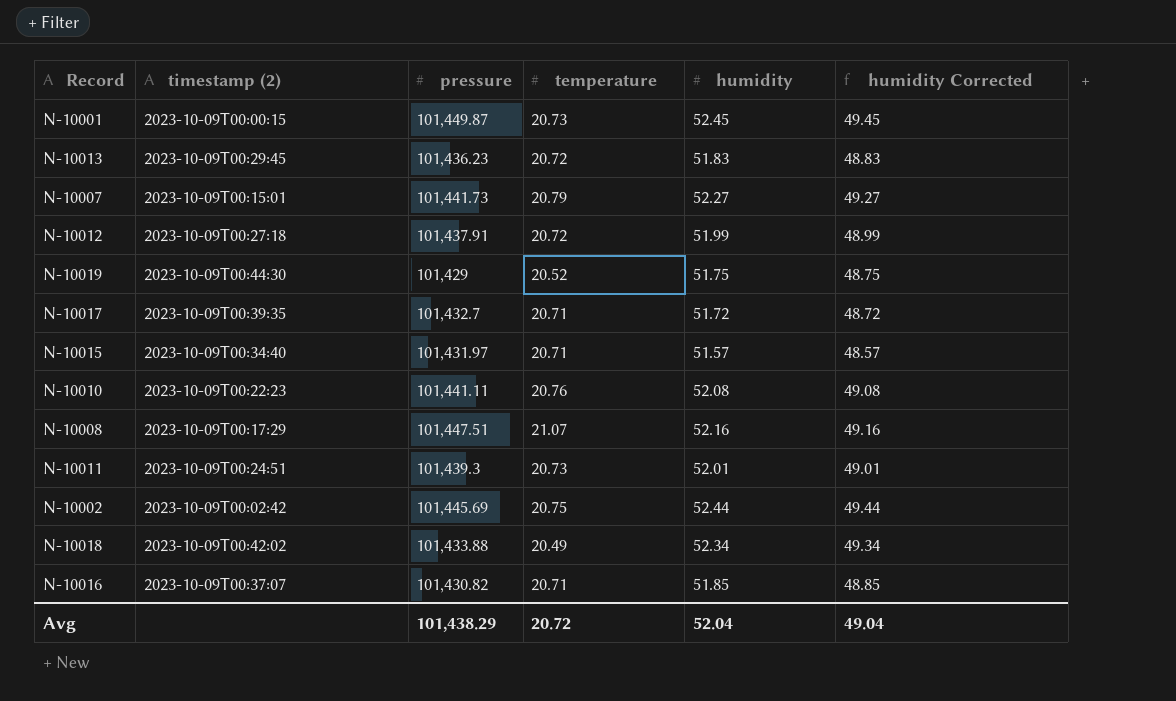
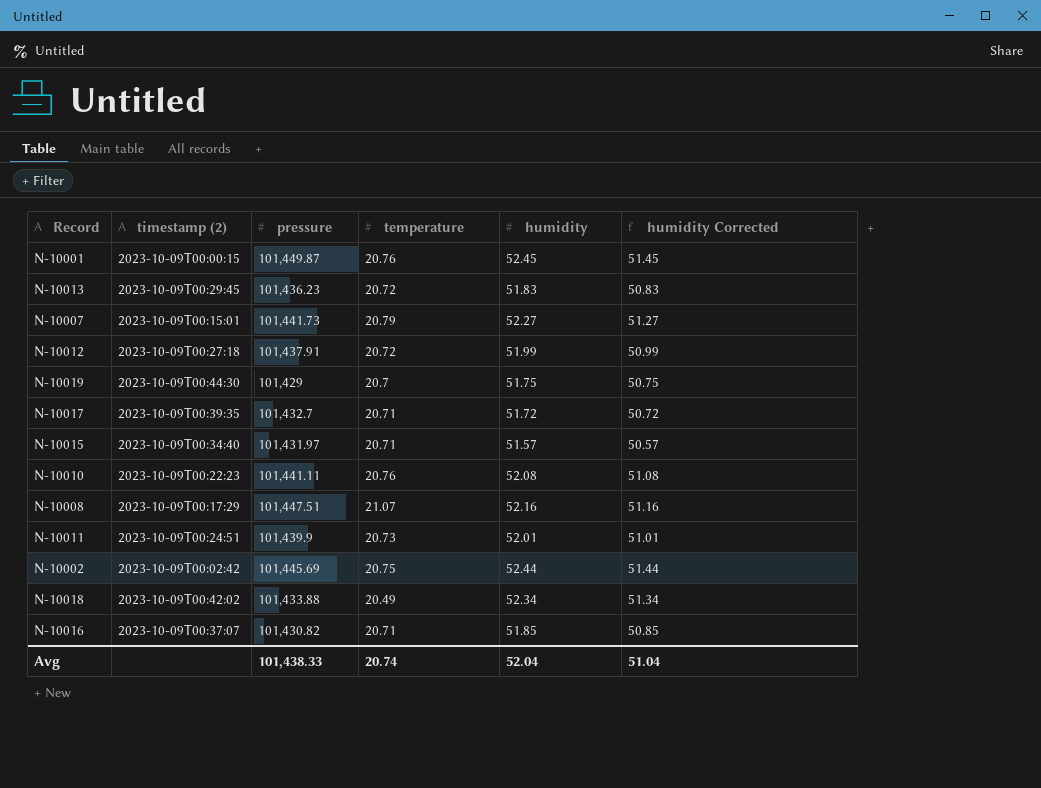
column humidity Corrected | formula: [humidity] - 3 -> [humidity] - 1
N-10001 | temperature: 20.73 -> 20.76
N-10019 | temperature: 20.52 -> 20.7
N-10011 | pressure: 101,439.3 -> 101,439.9
Avg | pressure: 101,438.29 -> 101,438.33
Avg | temperature: 20.72 -> 20.74
Avg | humidity Corrected: 49.04 -> 51.04

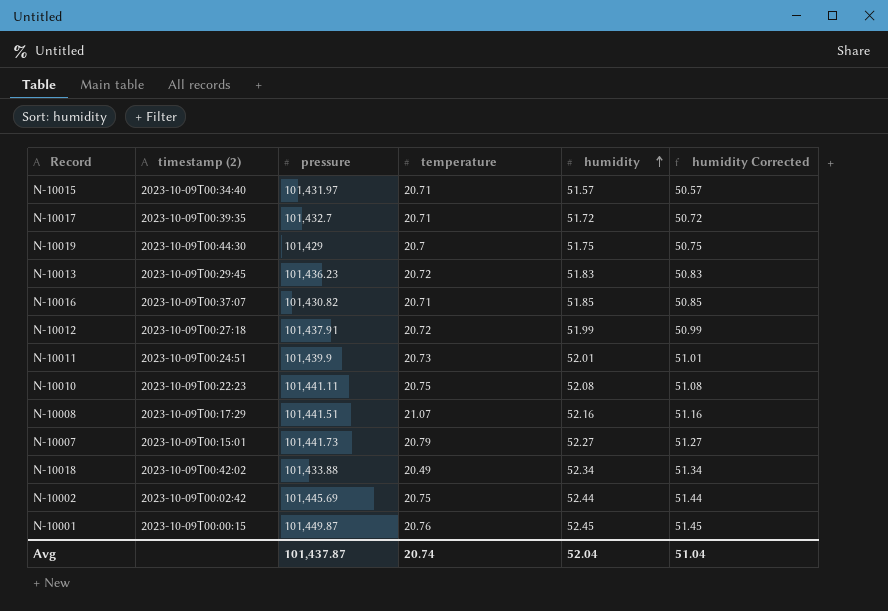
row order: none -> humidity ascending
N-10010 | temperature: 20.76 -> 20.75
N-10008 | pressure: 101,447.51 -> 101,441.51
Avg | pressure: 101,438.33 -> 101,437.87

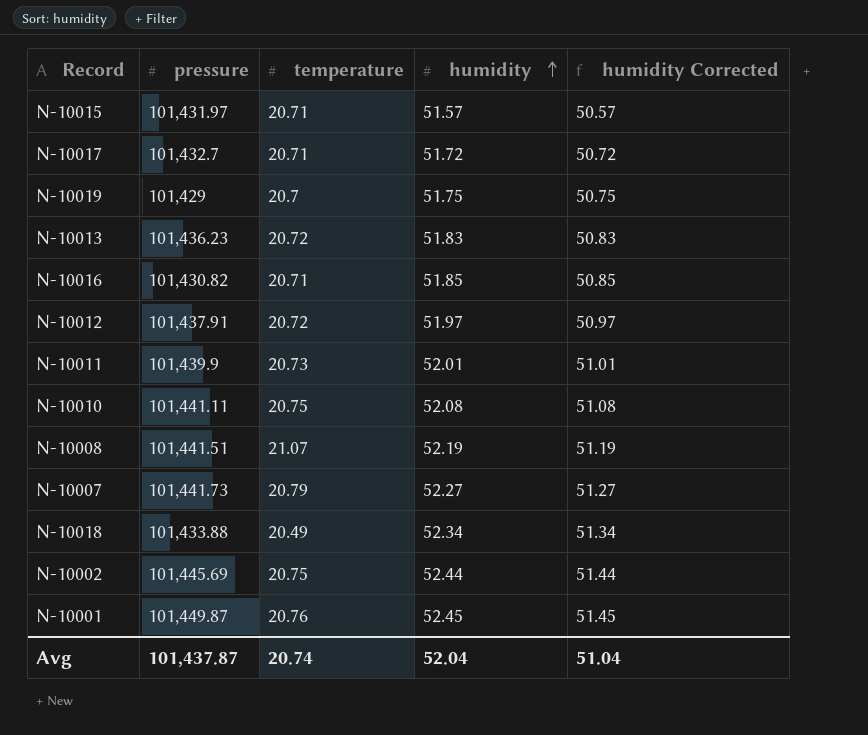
column timestamp (2) | position: 2 -> none
N-10012 | humidity: 51.99 -> 51.97
N-10012 | humidity Corrected: 50.99 -> 50.97
N-10008 | humidity: 52.16 -> 52.19
N-10008 | humidity Corrected: 51.16 -> 51.19

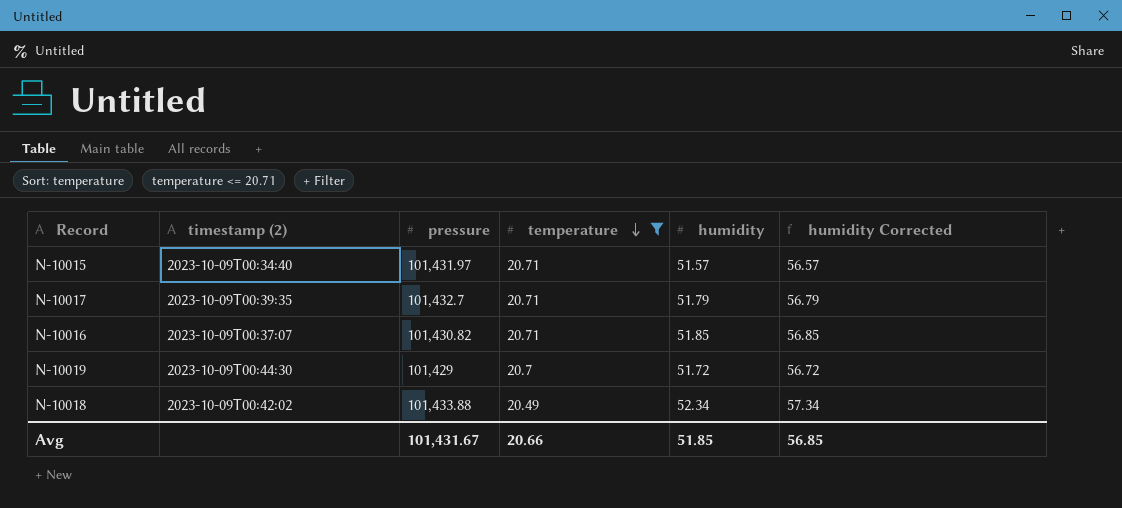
filter: none -> temperature <= 20.71
row order: humidity ascending -> temperature descending
column timestamp (2) | position: none -> 2
column humidity Corrected | formula: [humidity] - 1 -> [humidity] + 5
N-10017 | humidity: 51.72 -> 51.79
N-10019 | humidity: 51.75 -> 51.72
Avg | pressure: 101,437.87 -> 101,431.67
Avg | temperature: 20.74 -> 20.66
Avg | humidity: 52.04 -> 51.85
Avg | humidity Corrected: 51.04 -> 56.85

